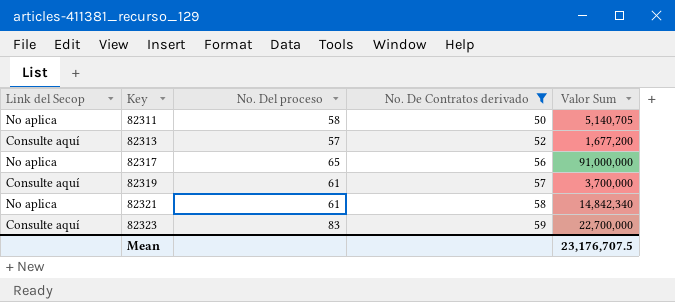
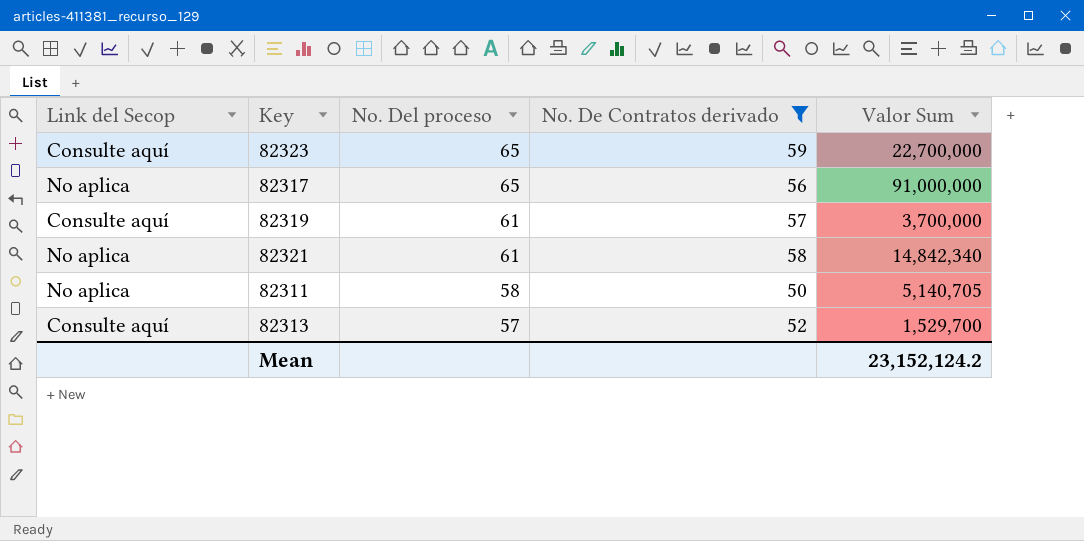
row order: Key ascending -> No. Del proceso descending
82323 | No. Del proceso: 83 -> 65
82313 | Valor Sum: 1,677,200 -> 1,529,700
Mean | Valor Sum: 23,176,707.5 -> 23,152,124.2

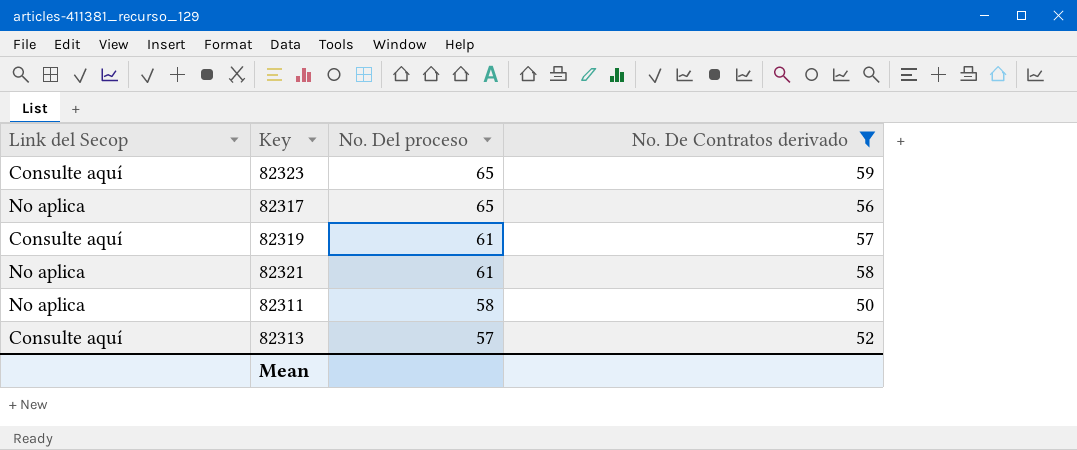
column Valor Sum | position: 5 -> none

